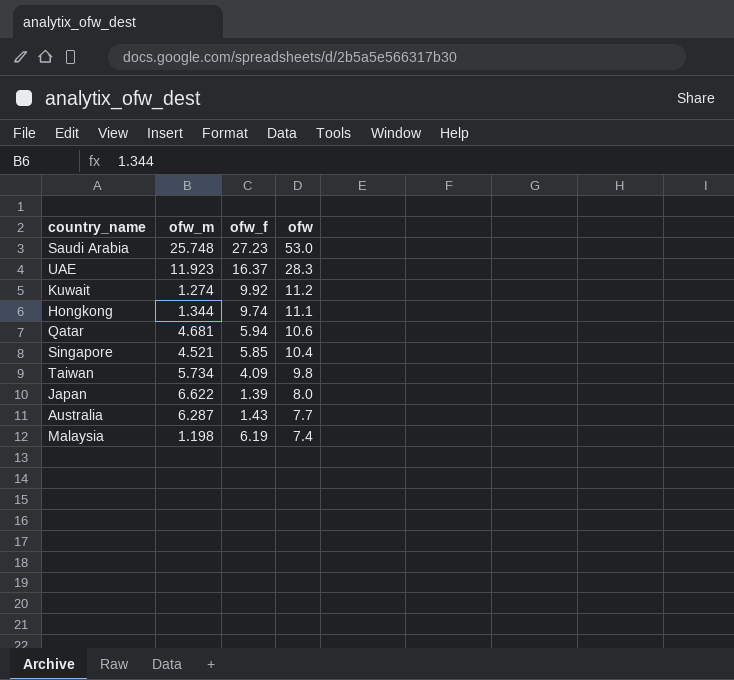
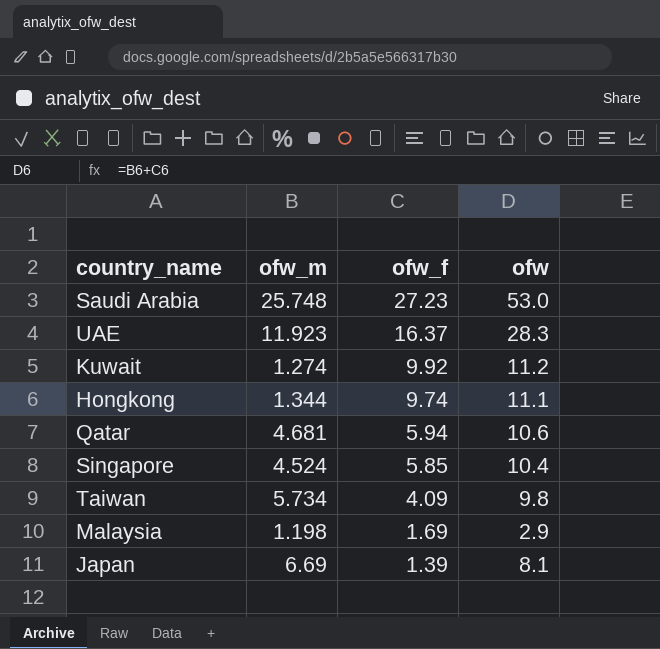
row order: ofw descending -> ofw_f descending
row Australia: 6.287 | 1.43 | 7.7 -> none
Singapore | ofw_m: 4.521 -> 4.524
Malaysia | ofw_f: 6.19 -> 1.69
Malaysia | ofw: 7.4 -> 2.9
Japan | ofw_m: 6.622 -> 6.69
Japan | ofw: 8.0 -> 8.1

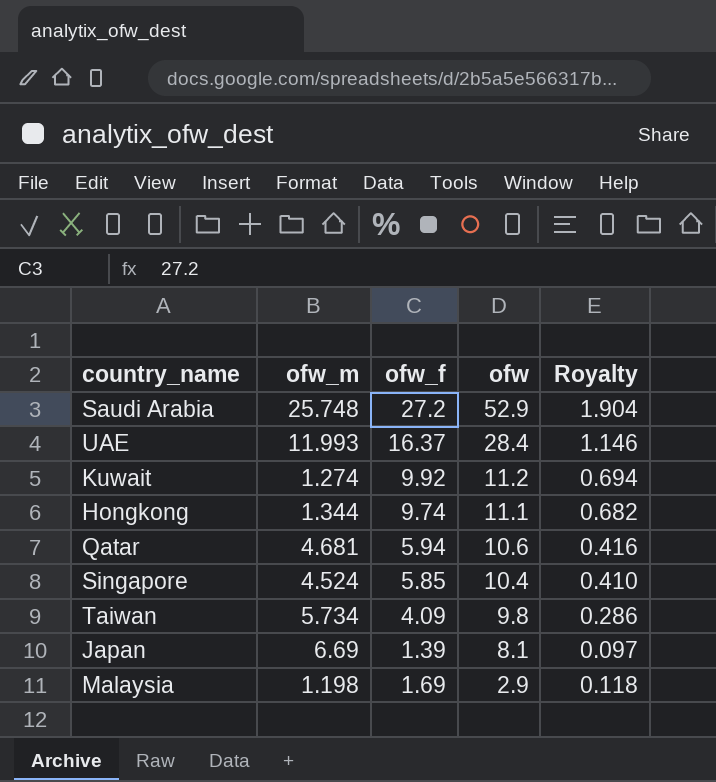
row order: ofw_f descending -> ofw descending
column Royalty | formula: none -> [ofw_f] * 0.07
Saudi Arabia | ofw_f: 27.23 -> 27.2
Saudi Arabia | ofw: 53.0 -> 52.9
UAE | ofw_m: 11.923 -> 11.993
UAE | ofw: 28.3 -> 28.4

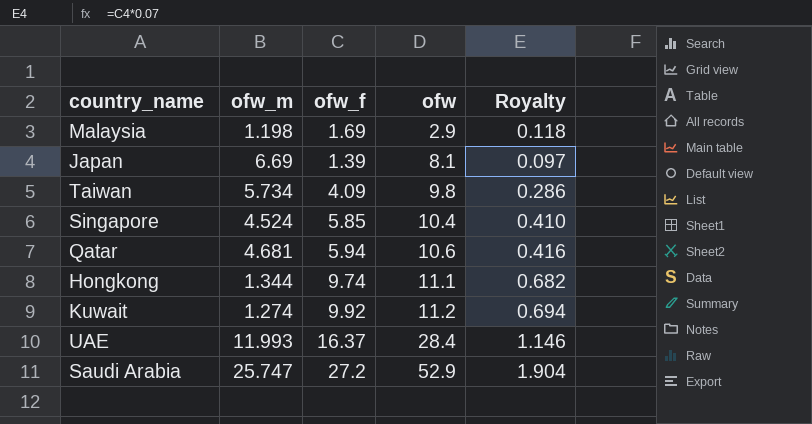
row order: ofw descending -> ofw ascending
Saudi Arabia | ofw_m: 25.748 -> 25.747

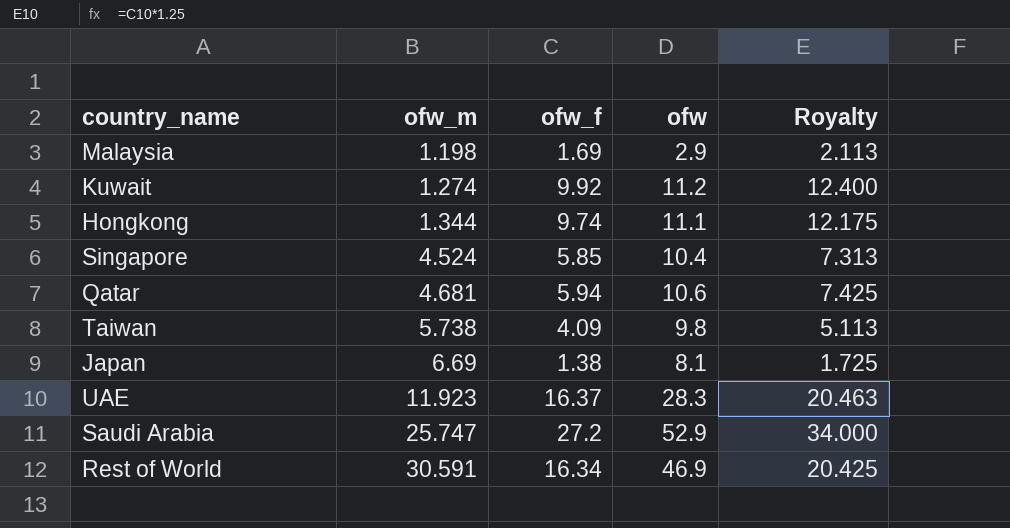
row order: ofw ascending -> ofw_m ascending
column Royalty | formula: [ofw_f] * 0.07 -> [ofw_f] * 1.25
Taiwan | ofw_m: 5.734 -> 5.738
Japan | ofw_f: 1.39 -> 1.38
UAE | ofw_m: 11.993 -> 11.923
UAE | ofw: 28.4 -> 28.3
row Rest of World: none -> 30.591 | 16.34 | 46.9 | 20.425

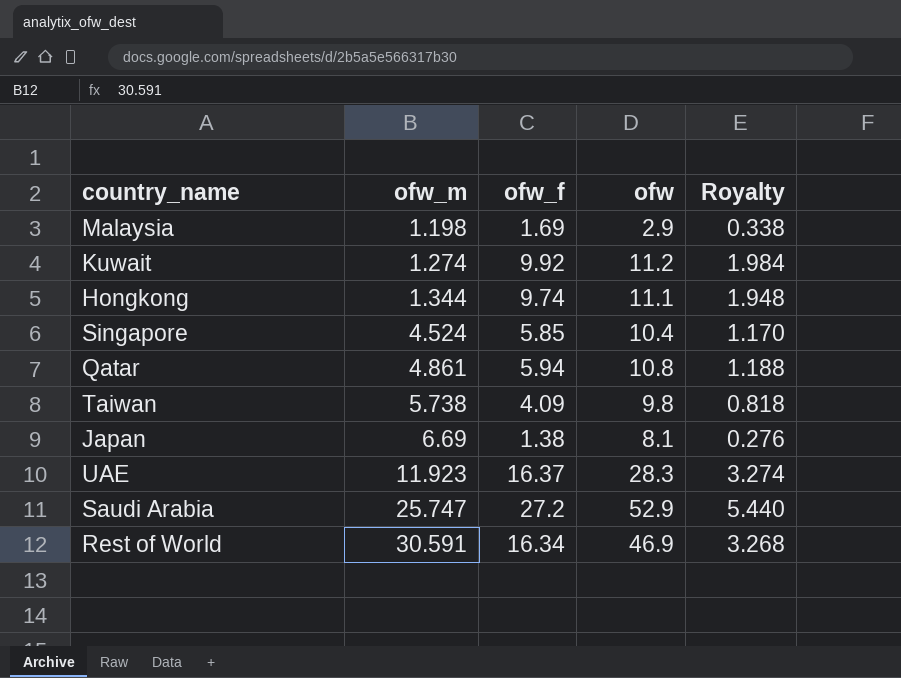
column Royalty | formula: [ofw_f] * 1.25 -> [ofw_f] * 0.2
Qatar | ofw_m: 4.681 -> 4.861
Qatar | ofw: 10.6 -> 10.8

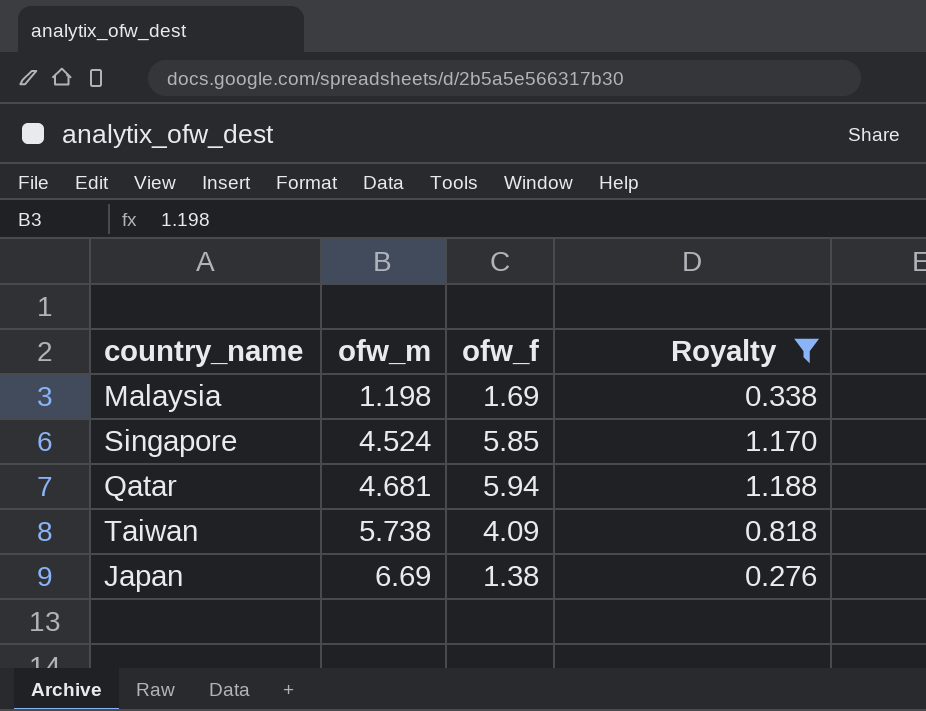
filter: none -> Royalty <= 1.188
column ofw | formula: [ofw_m] + [ofw_f] -> none
Qatar | ofw_m: 4.861 -> 4.681

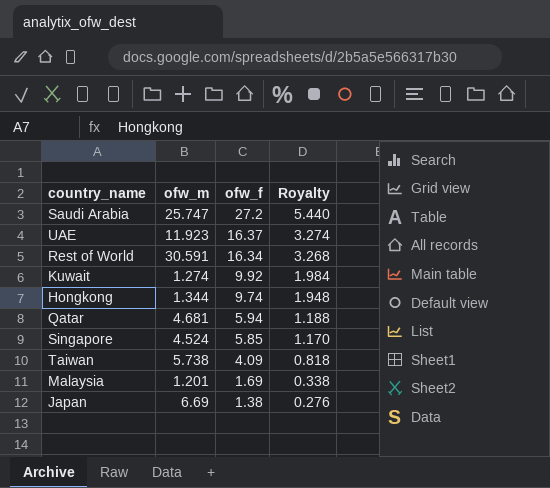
filter: Royalty <= 1.188 -> none
row order: ofw_m ascending -> ofw_f descending
Malaysia | ofw_m: 1.198 -> 1.201

